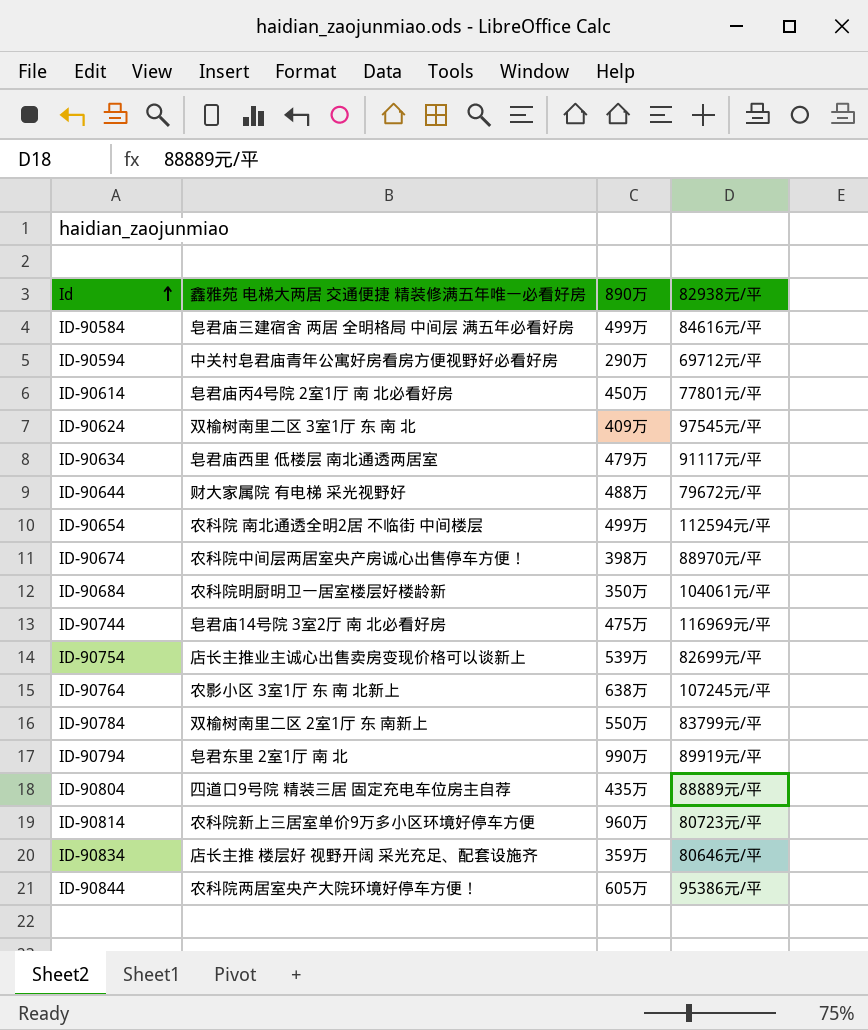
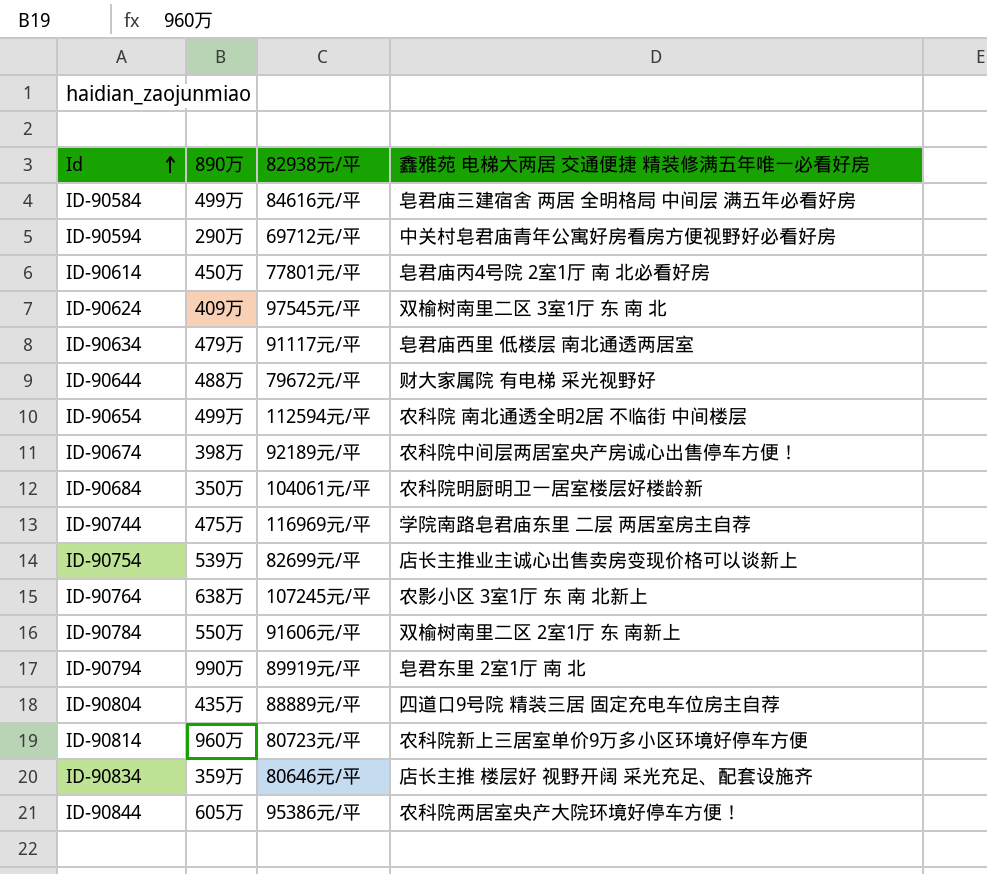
column 鑫雅苑 电梯大两居 交通便捷 精装修满五年唯一必看好房 | position: 2 -> 4
ID-90674 | 82938元/平: 88970元/平 -> 92189元/平
ID-90744 | 鑫雅苑 电梯大两居 交通便捷 精装修满五年唯一必看好房: 皂君庙14号院 3室2厅 南 北必看好房 -> 学院南路皂君庙东里 二层 两居室房主自荐
ID-90784 | 82938元/平: 83799元/平 -> 91606元/平

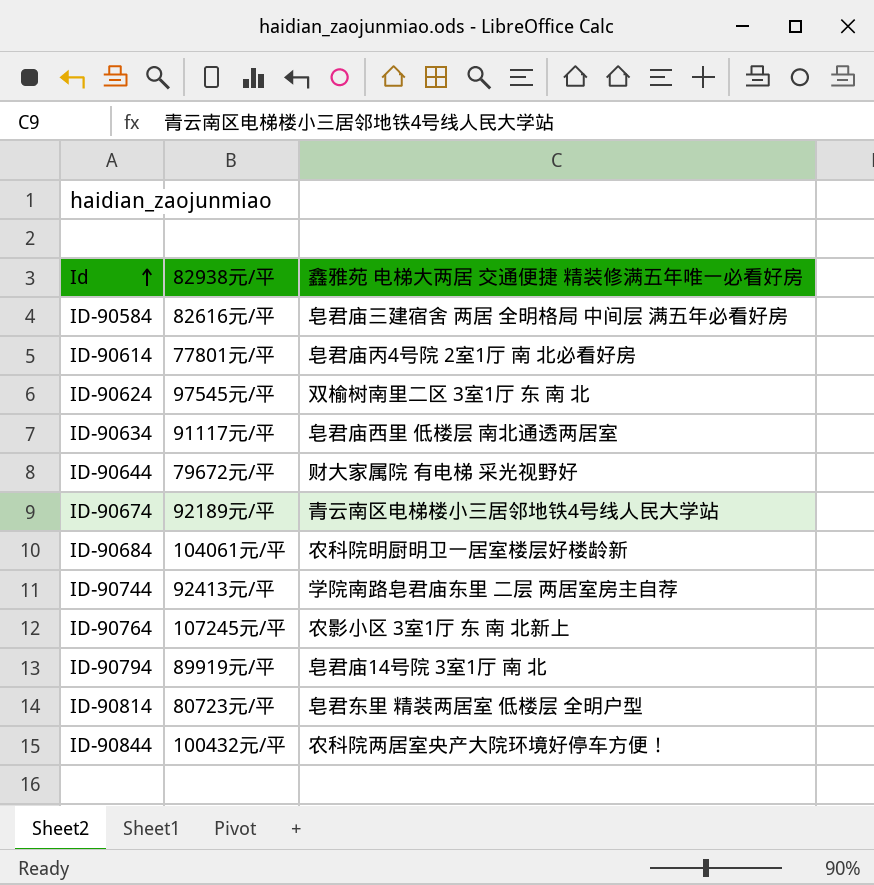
column 890万 | position: 2 -> none
row ID-90594: 290万 | 69712元/平 | 中关村皂君庙青年公寓好房看房方便视野好必看好房 -> none
row ID-90654: 499万 | 112594元/平 | 农科院 南北通透全明2居 不临街 中间楼层 -> none
row ID-90754: 539万 | 82699元/平 | 店长主推业主诚心出售卖房变现价格可以谈新上 -> none
row ID-90784: 550万 | 91606元/平 | 双榆树南里二区 2室1厅 东 南新上 -> none
row ID-90804: 435万 | 88889元/平 | 四道口9号院 精装三居 固定充电车位房主自荐 -> none
row ID-90834: 359万 | 80646元/平 | 店长主推 楼层好 视野开阔 采光充足、配套设施齐 -> none
ID-90584 | 82938元/平: 84616元/平 -> 82616元/平
ID-90674 | 鑫雅苑 电梯大两居 交通便捷 精装修满五年唯一必看好房: 农科院中间层两居室央产房诚心出售停车方便！ -> 青云南区电梯楼小三居邻地铁4号线人民大学站
ID-90744 | 82938元/平: 116969元/平 -> 92413元/平
ID-90794 | 鑫雅苑 电梯大两居 交通便捷 精装修满五年唯一必看好房: 皂君东里 2室1厅 南 北 -> 皂君庙14号院 3室1厅 南 北
ID-90814 | 鑫雅苑 电梯大两居 交通便捷 精装修满五年唯一必看好房: 农科院新上三居室单价9万多小区环境好停车方便 -> 皂君东里 精装两居室 低楼层 全明户型
ID-90844 | 82938元/平: 95386元/平 -> 100432元/平

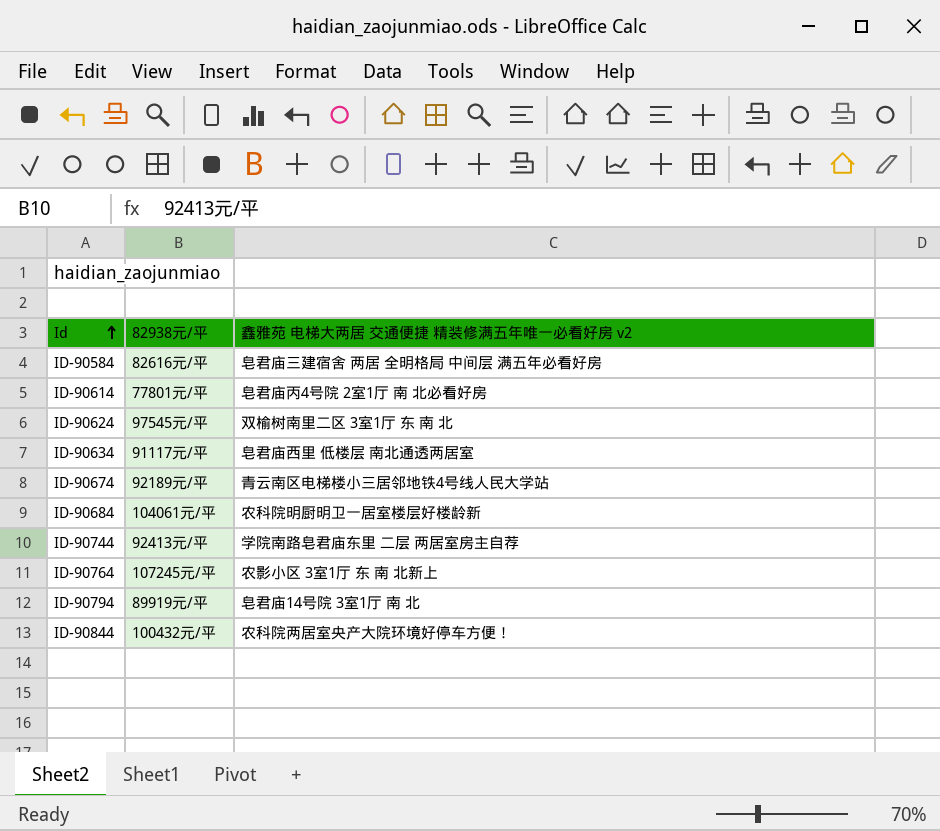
column name: 鑫雅苑 电梯大两居 交通便捷 精装修满五年唯一必看好房 -> 鑫雅苑 电梯大两居 交通便捷 精装修满五年唯一必看好房 v2
row ID-90644: 79672元/平 | 财大家属院 有电梯 采光视野好 -> none
row ID-90814: 80723元/平 | 皂君东里 精装两居室 低楼层 全明户型 -> none

